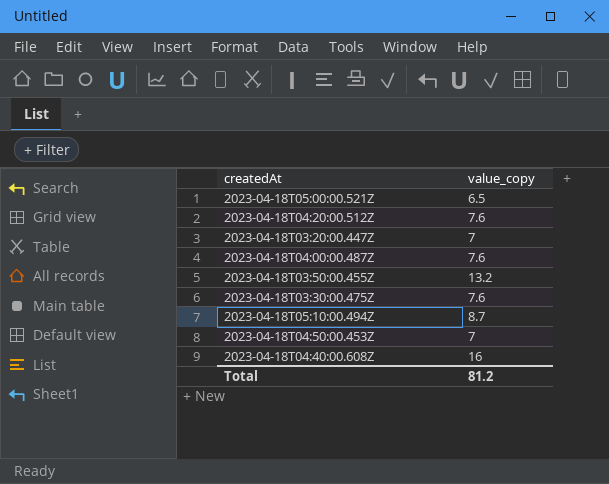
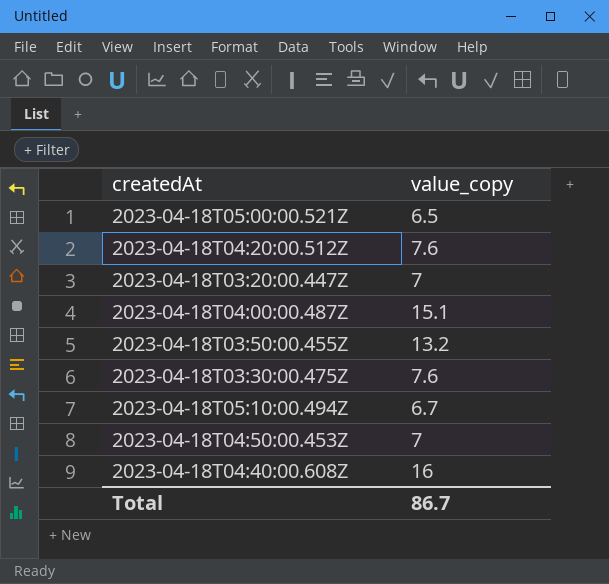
2023-04-18T04:00:00.487Z | value_copy: 7.6 -> 15.1
2023-04-18T05:10:00.494Z | value_copy: 8.7 -> 6.7
Total | value_copy: 81.2 -> 86.7

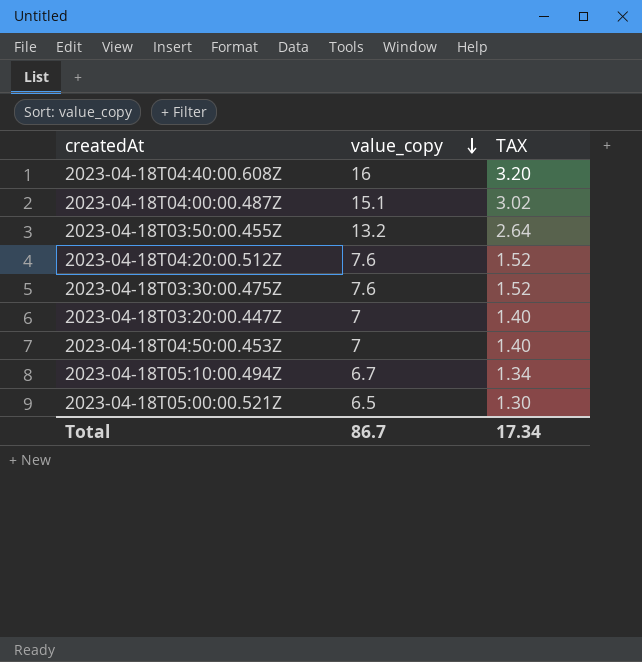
row order: none -> value_copy descending
column TAX | formula: none -> [value_copy] * 0.2

